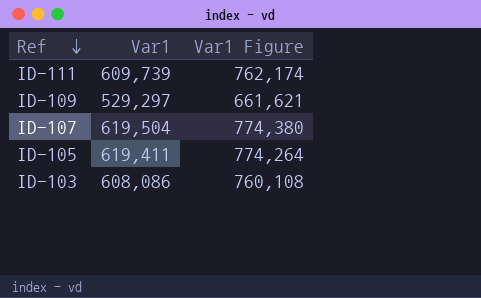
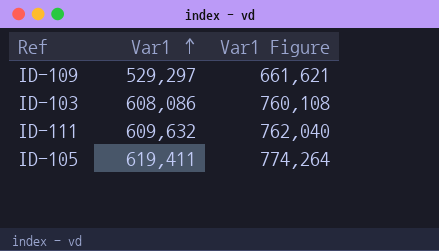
row order: Ref descending -> Var1 ascending
row ID-107: 619,504 | 774,380 -> none
ID-111 | Var1: 609,739 -> 609,632
ID-111 | Var1 Figure: 762,174 -> 762,040

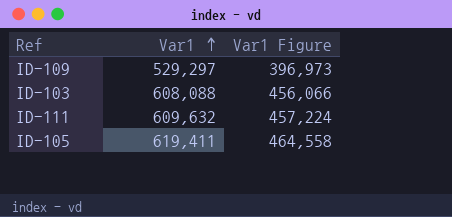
column Var1 Figure | formula: [Var1] * 1.25 -> [Var1] * 0.75
ID-103 | Var1: 608,086 -> 608,088

